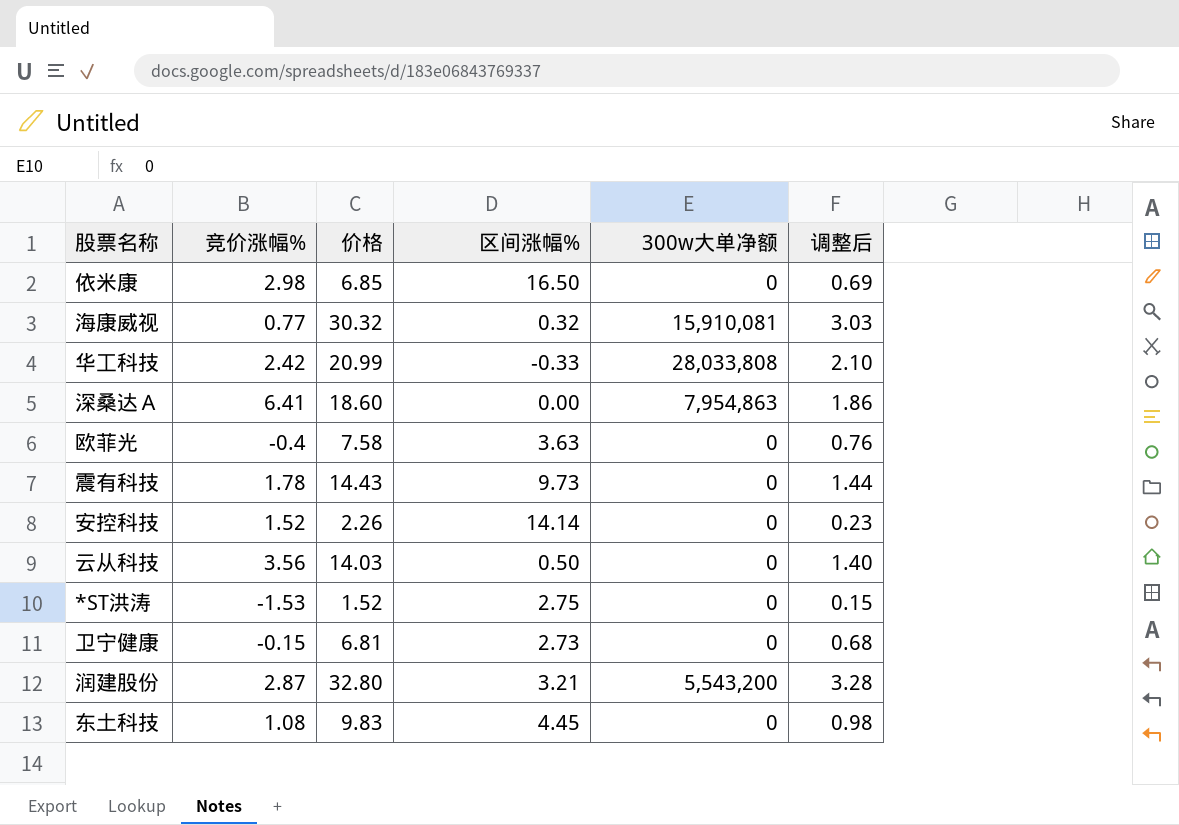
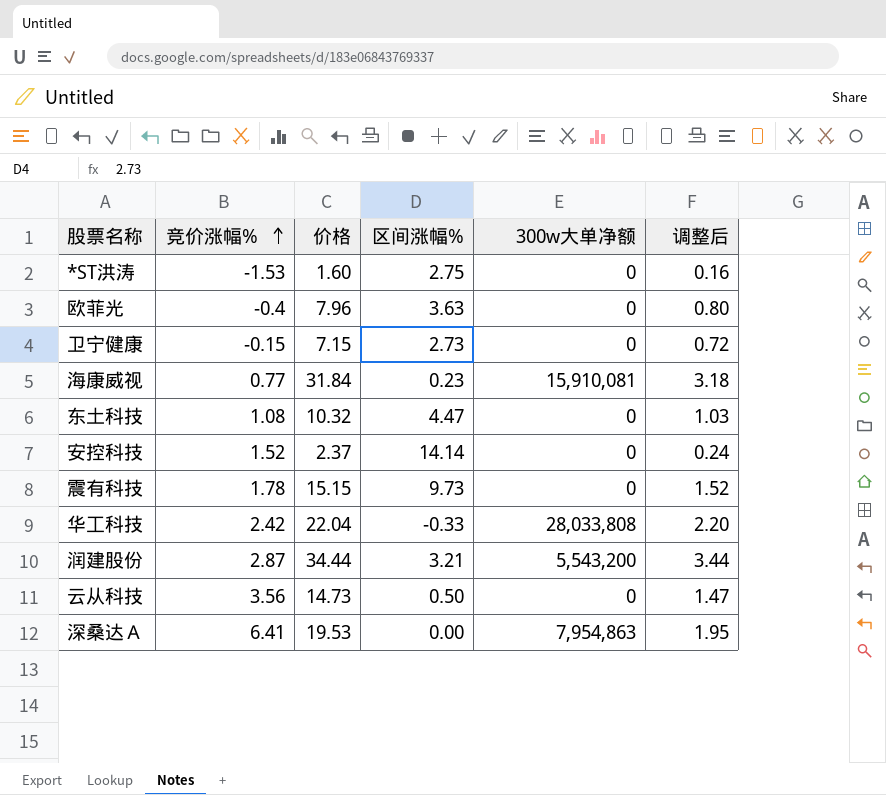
row order: none -> 竞价涨幅% ascending
row 依米康: 2.98 | 6.85 | 16.50 | 0 | 0.69 -> none
*ST洪涛 | 价格: 1.52 -> 1.60
*ST洪涛 | 调整后: 0.15 -> 0.16
欧菲光 | 价格: 7.58 -> 7.96
欧菲光 | 调整后: 0.76 -> 0.80
卫宁健康 | 价格: 6.81 -> 7.15
卫宁健康 | 调整后: 0.68 -> 0.72
海康威视 | 价格: 30.32 -> 31.84
海康威视 | 区间涨幅%: 0.32 -> 0.23
海康威视 | 调整后: 3.03 -> 3.18
东土科技 | 价格: 9.83 -> 10.32
东土科技 | 区间涨幅%: 4.45 -> 4.47
东土科技 | 调整后: 0.98 -> 1.03
安控科技 | 价格: 2.26 -> 2.37
安控科技 | 调整后: 0.23 -> 0.24
震有科技 | 价格: 14.43 -> 15.15
震有科技 | 调整后: 1.44 -> 1.52
华工科技 | 价格: 20.99 -> 22.04
华工科技 | 调整后: 2.10 -> 2.20
润建股份 | 价格: 32.80 -> 34.44
润建股份 | 调整后: 3.28 -> 3.44
云从科技 | 价格: 14.03 -> 14.73
云从科技 | 调整后: 1.40 -> 1.47
深桑达Ａ | 价格: 18.60 -> 19.53
深桑达Ａ | 调整后: 1.86 -> 1.95

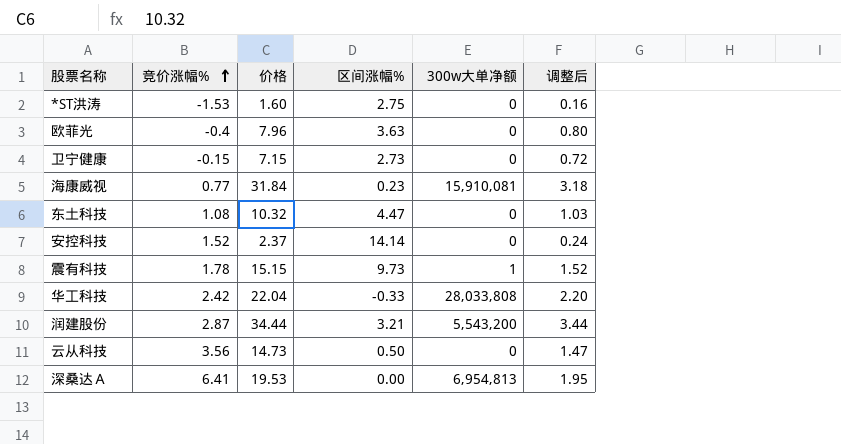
震有科技 | 300w大单净额: 0 -> 1
深桑达Ａ | 300w大单净额: 7,954,863 -> 6,954,813

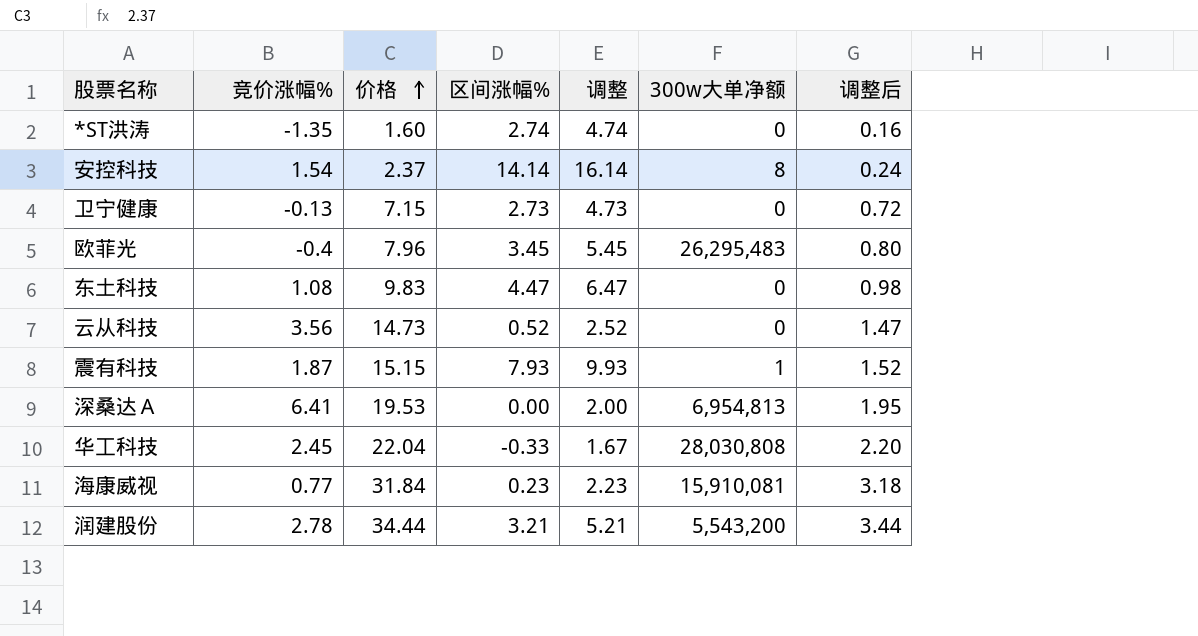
row order: 竞价涨幅% ascending -> 价格 ascending
column 调整 | formula: none -> [区间涨幅%] + 2
*ST洪涛 | 竞价涨幅%: -1.53 -> -1.35
*ST洪涛 | 区间涨幅%: 2.75 -> 2.74
安控科技 | 竞价涨幅%: 1.52 -> 1.54
安控科技 | 300w大单净额: 0 -> 8
卫宁健康 | 竞价涨幅%: -0.15 -> -0.13
欧菲光 | 区间涨幅%: 3.63 -> 3.45
欧菲光 | 300w大单净额: 0 -> 26,295,483
东土科技 | 价格: 10.32 -> 9.83
东土科技 | 调整后: 1.03 -> 0.98
云从科技 | 区间涨幅%: 0.50 -> 0.52
震有科技 | 竞价涨幅%: 1.78 -> 1.87
震有科技 | 区间涨幅%: 9.73 -> 7.93
华工科技 | 竞价涨幅%: 2.42 -> 2.45
华工科技 | 300w大单净额: 28,033,808 -> 28,030,808
润建股份 | 竞价涨幅%: 2.87 -> 2.78

